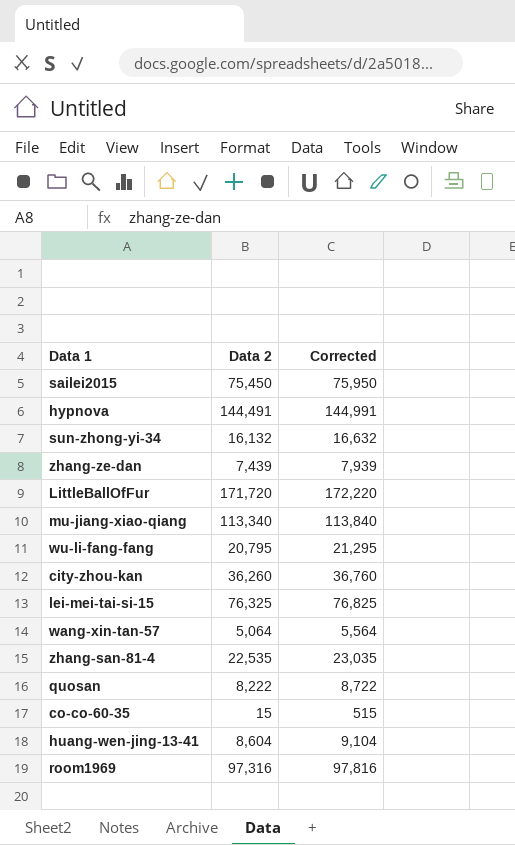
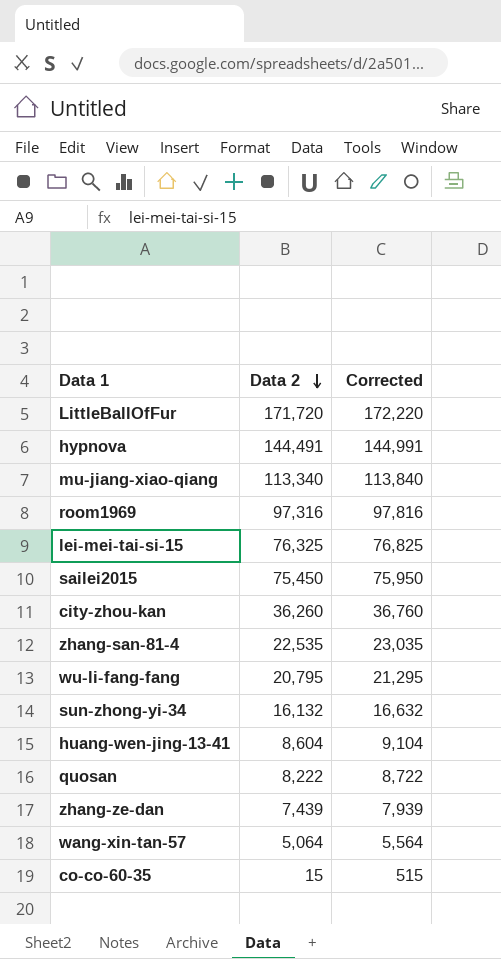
row order: none -> Data 2 descending

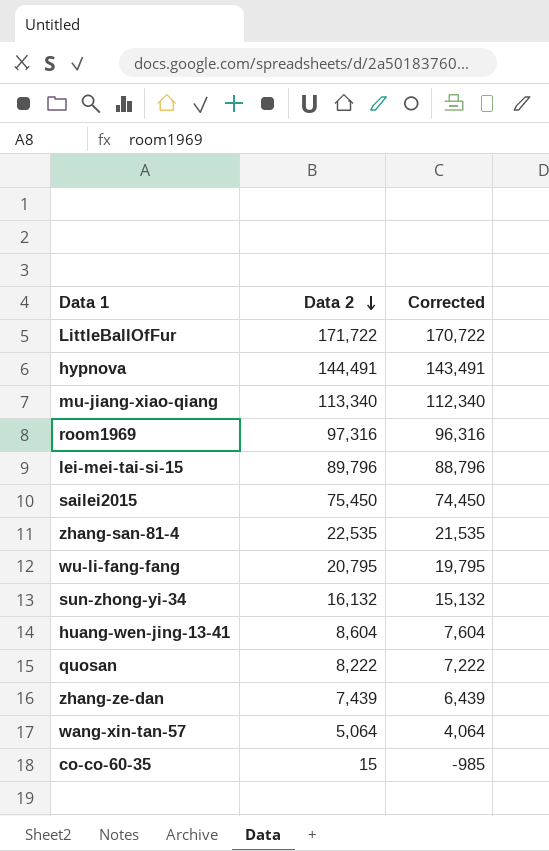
column Corrected | formula: [Data 2] + 500 -> [Data 2] - 1000
row city-zhou-kan: 36,260 | 36,760 -> none
LittleBallOfFur | Data 2: 171,720 -> 171,722
lei-mei-tai-si-15 | Data 2: 76,325 -> 89,796

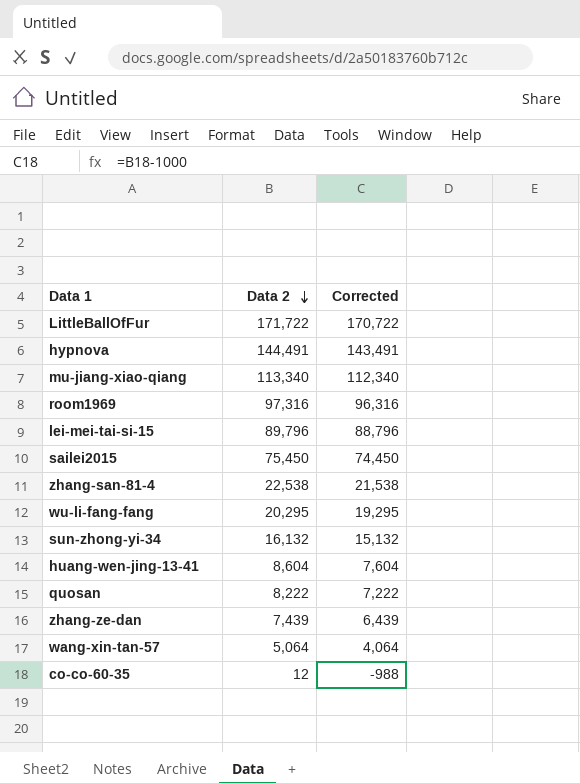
zhang-san-81-4 | Data 2: 22,535 -> 22,538
zhang-san-81-4 | Corrected: 21,535 -> 21,538
wu-li-fang-fang | Data 2: 20,795 -> 20,295
wu-li-fang-fang | Corrected: 19,795 -> 19,295
co-co-60-35 | Data 2: 15 -> 12
co-co-60-35 | Corrected: -985 -> -988

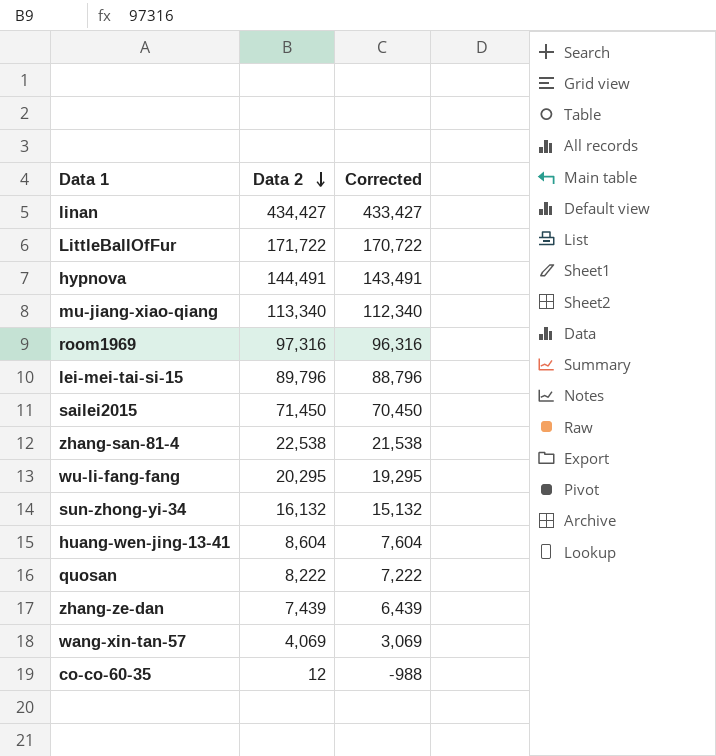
row linan: none -> 434,427 | 433,427
sailei2015 | Data 2: 75,450 -> 71,450
sailei2015 | Corrected: 74,450 -> 70,450
wang-xin-tan-57 | Data 2: 5,064 -> 4,069
wang-xin-tan-57 | Corrected: 4,064 -> 3,069

